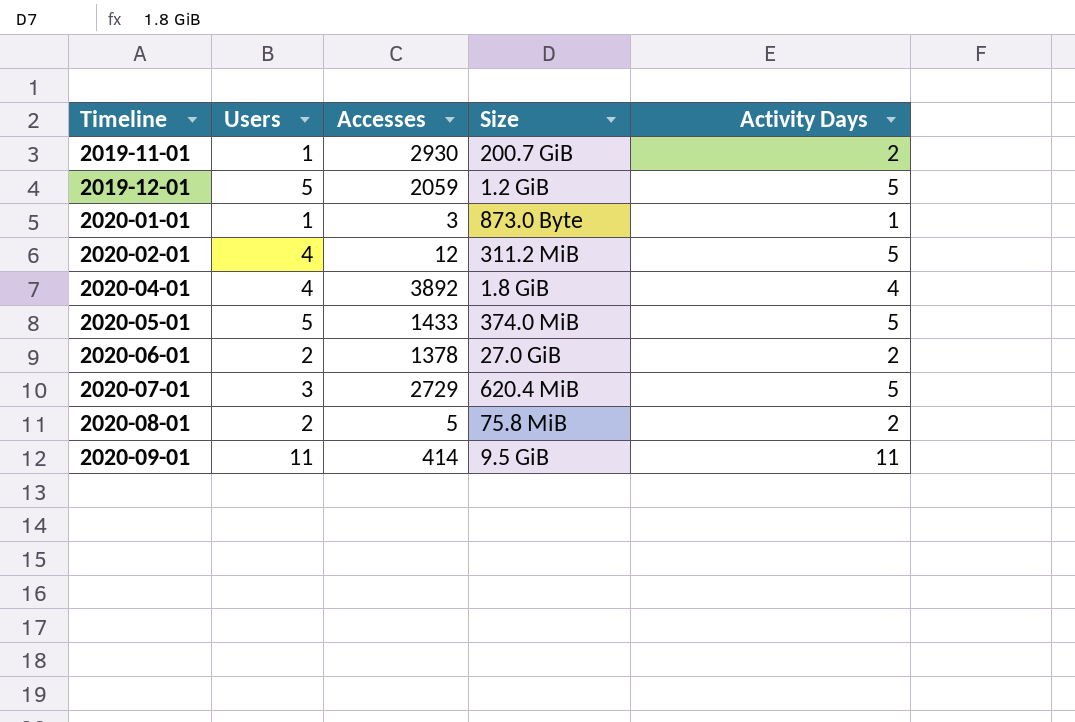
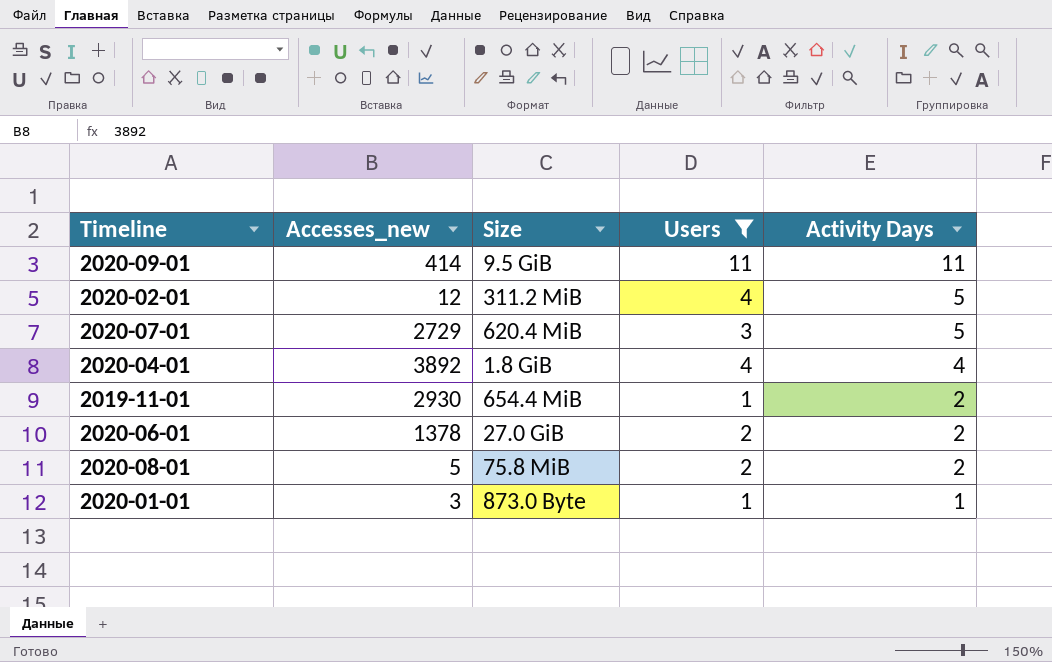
filter: none -> Users != 5
row order: Timeline ascending -> Activity Days descending
column name: Accesses -> Accesses_new
column Users | position: 2 -> 4
2019-11-01 | Size: 200.7 GiB -> 654.4 MiB

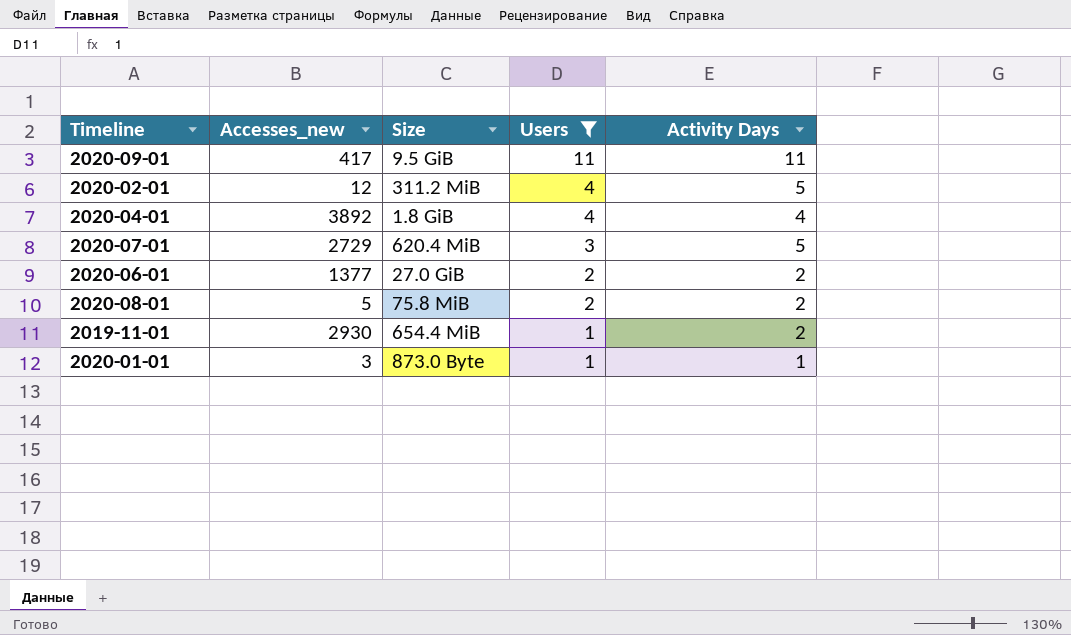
row order: Activity Days descending -> Users descending
2020-09-01 | Accesses_new: 414 -> 417
2020-06-01 | Accesses_new: 1378 -> 1377

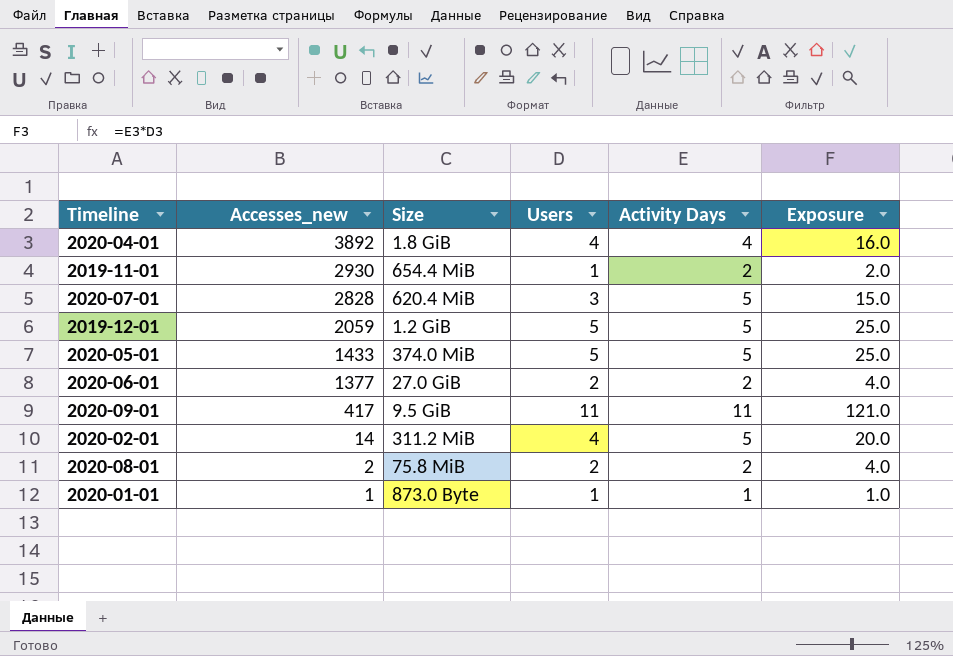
filter: Users != 5 -> none
row order: Users descending -> Accesses_new descending
column Exposure | formula: none -> [Users] * [Activity Days]
2020-07-01 | Accesses_new: 2729 -> 2828
2020-02-01 | Accesses_new: 12 -> 14
2020-08-01 | Accesses_new: 5 -> 2
2020-01-01 | Accesses_new: 3 -> 1

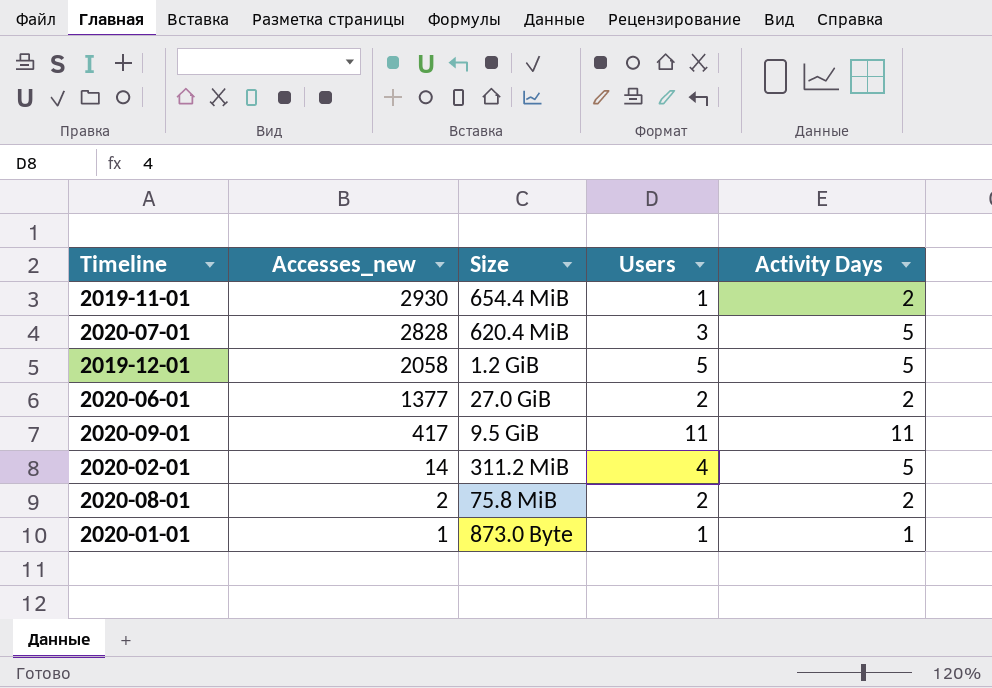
column Exposure | formula: [Users] * [Activity Days] -> none
row 2020-04-01: 3892 | 1.8 GiB | 4 | 4 | 16.0 -> none
row 2020-05-01: 1433 | 374.0 MiB | 5 | 5 | 25.0 -> none
2019-12-01 | Accesses_new: 2059 -> 2058

